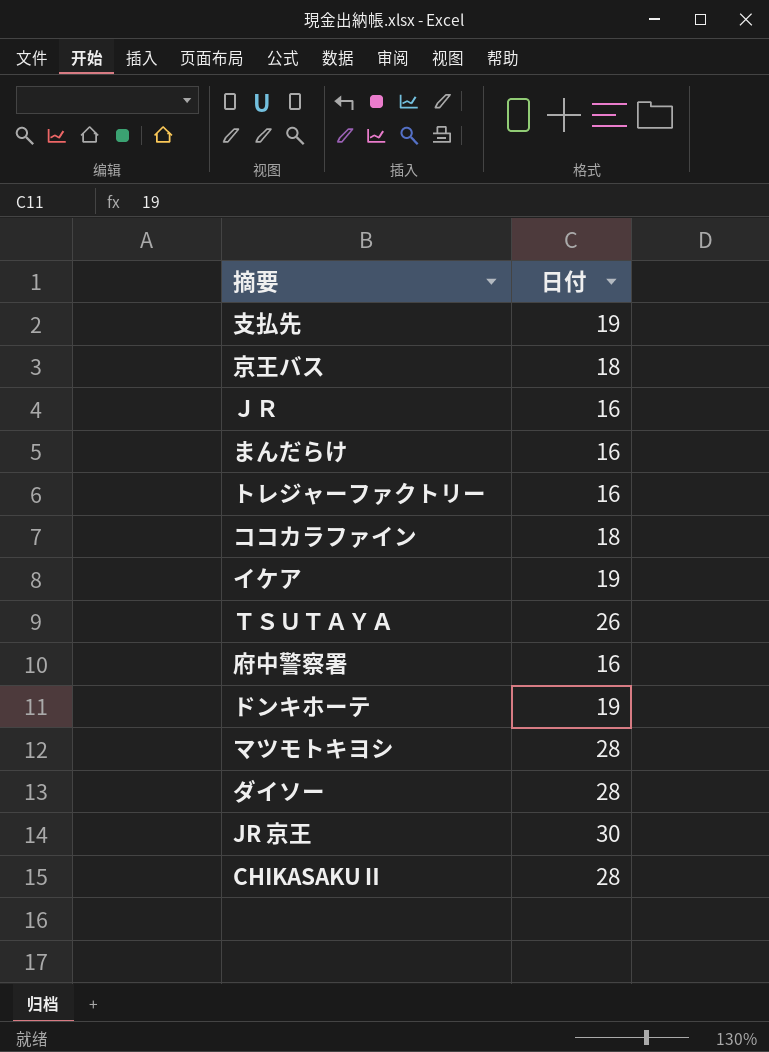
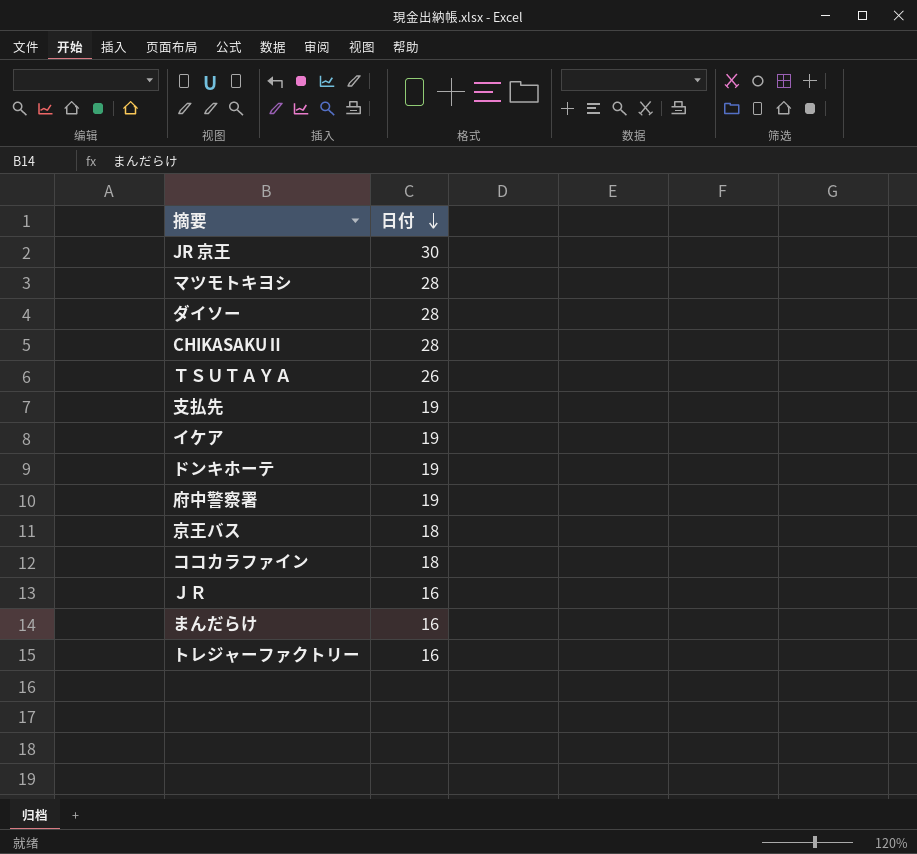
row order: none -> 日付 descending
府中警察署 | 日付: 16 -> 19

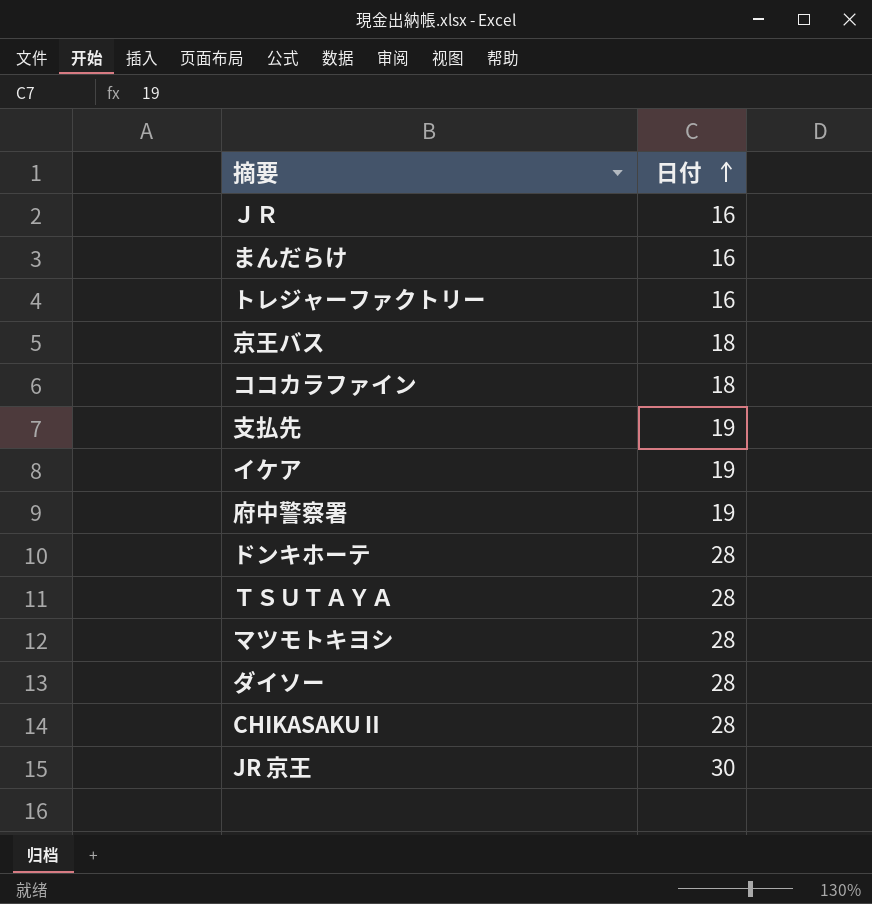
row order: 日付 descending -> 日付 ascending
ドンキホーテ | 日付: 19 -> 28
ＴＳＵＴＡＹＡ | 日付: 26 -> 28

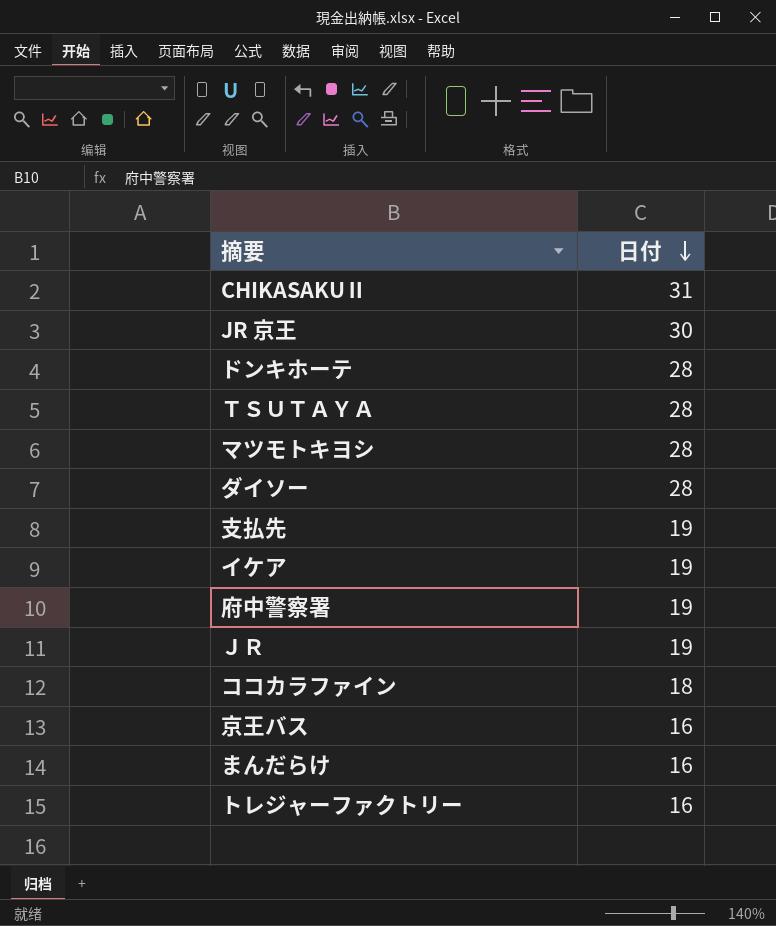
row order: 日付 ascending -> 日付 descending
CHIKASAKUⅡ | 日付: 28 -> 31
ＪＲ | 日付: 16 -> 19
京王バス | 日付: 18 -> 16

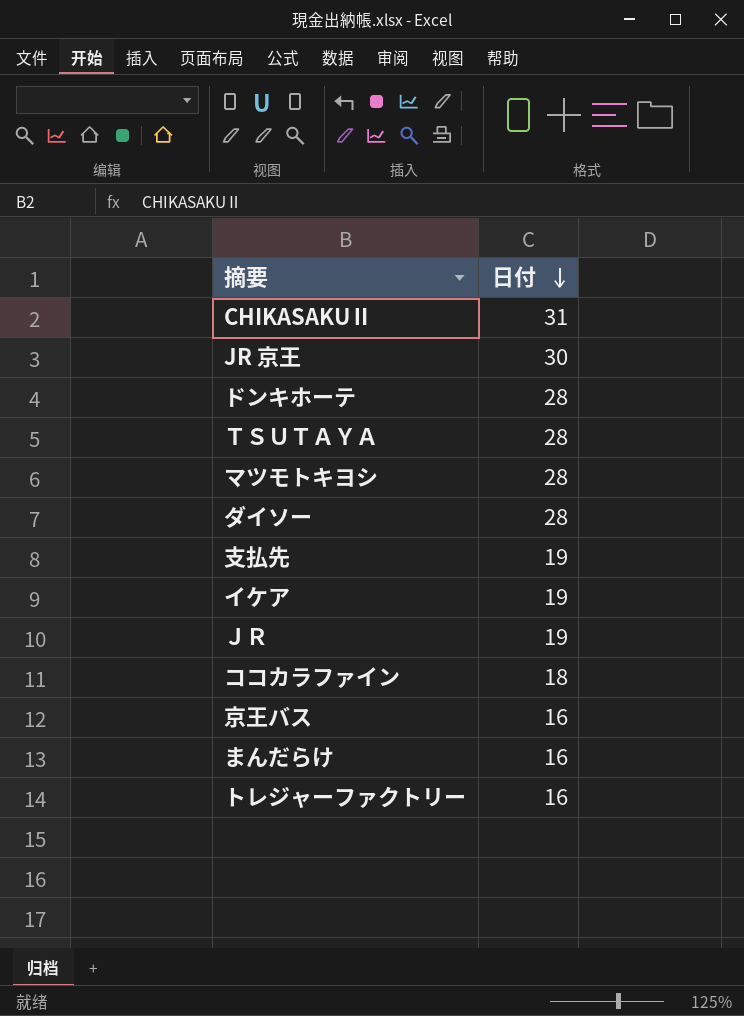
row 府中警察署: 19 -> none

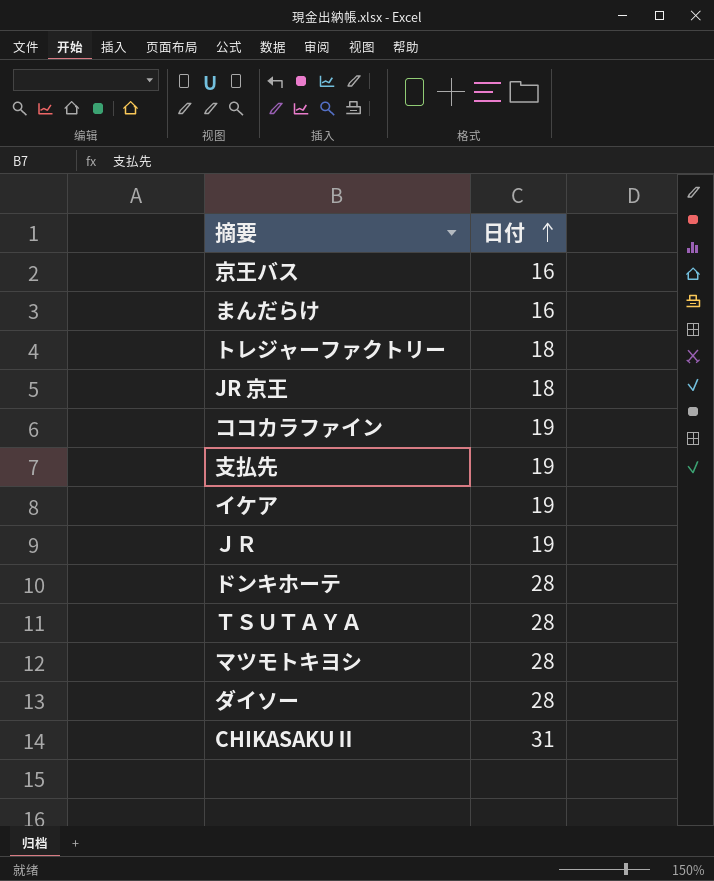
row order: 日付 descending -> 日付 ascending
トレジャーファクトリー | 日付: 16 -> 18
JR 京王 | 日付: 30 -> 18
ココカラファイン | 日付: 18 -> 19

